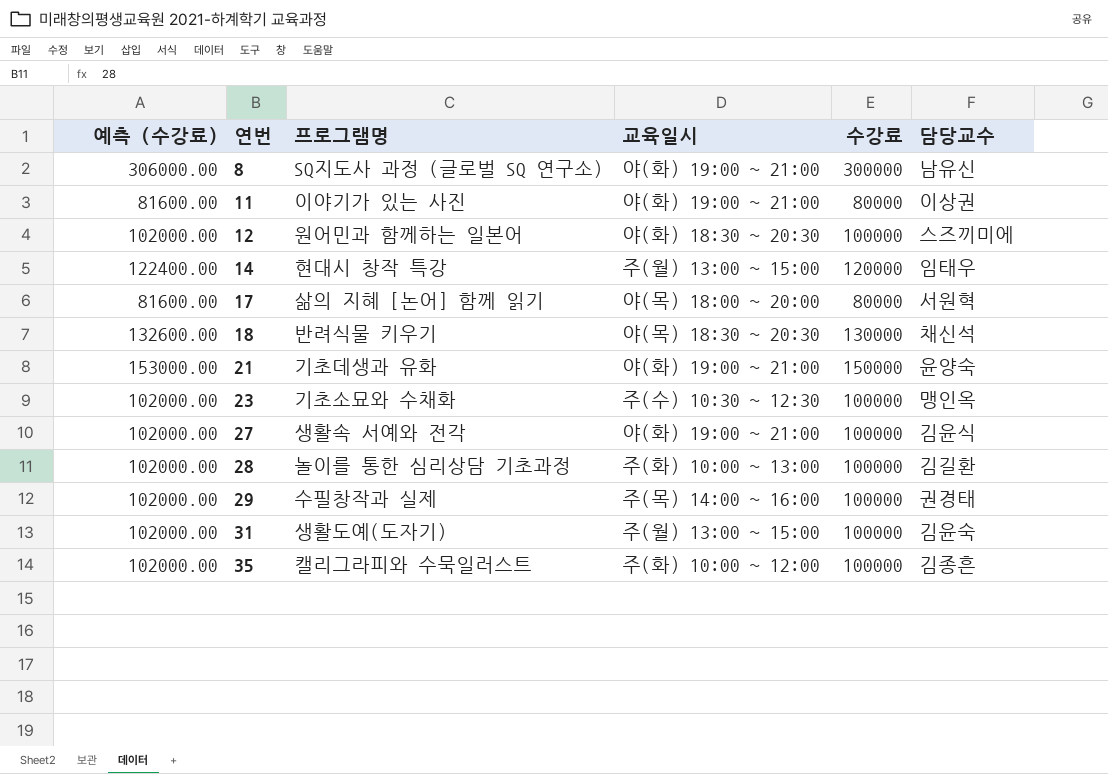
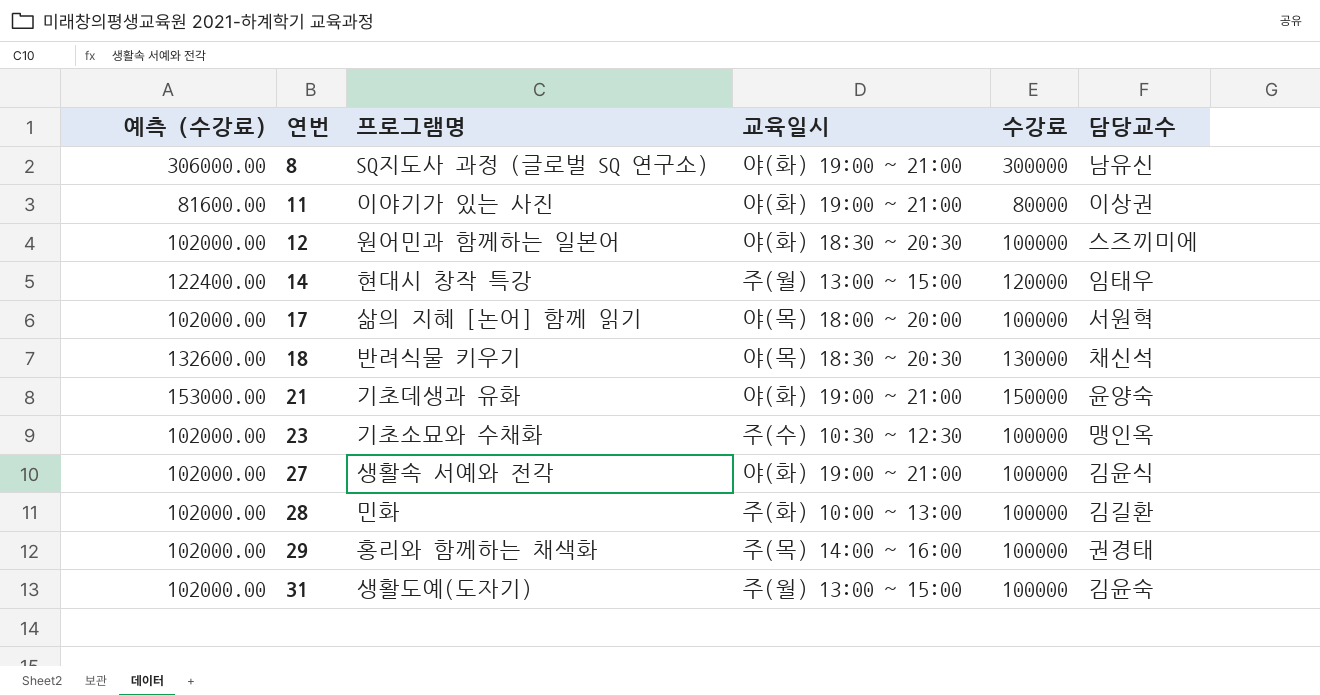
row 35: 102000.00 | 캘리그라피와 수묵일러스트 | 주(화) 10:00 ~ 12:00 | 100000 | 김종흔 -> none
17 | 예측 (수강료): 81600.00 -> 102000.00
17 | 수강료: 80000 -> 100000
28 | 프로그램명: 놀이를 통한 심리상담 기초과정 -> 민화
29 | 프로그램명: 수필창작과 실제 -> 홍리와 함께하는 채색화

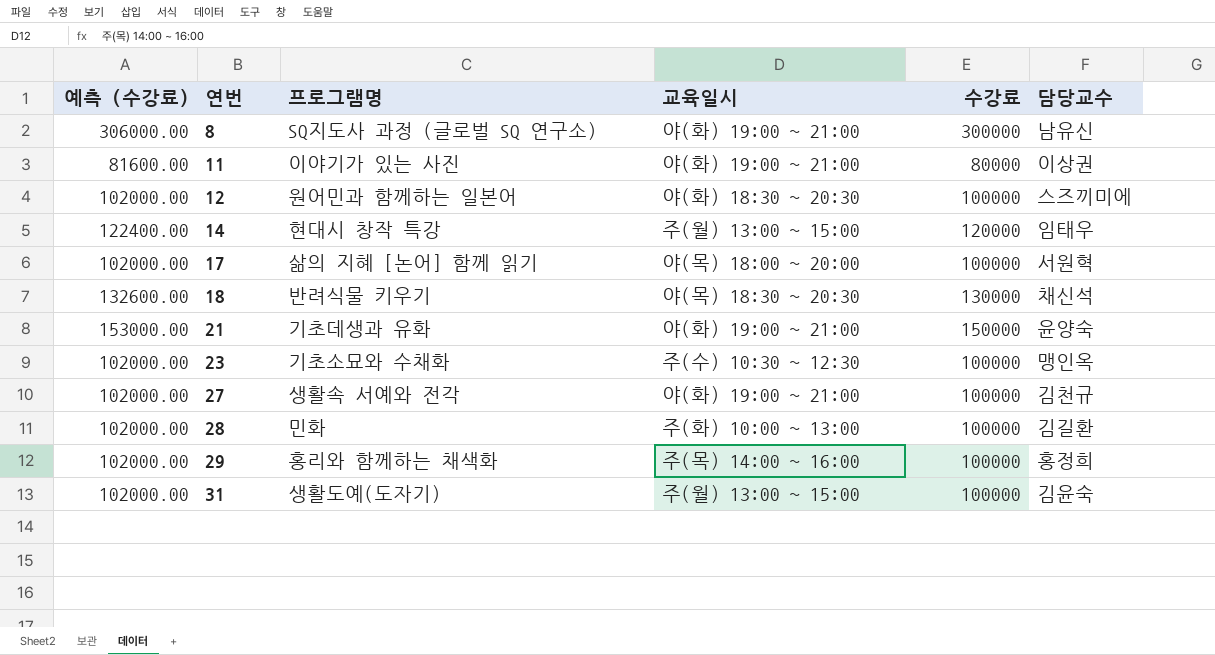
27 | 담당교수: 김윤식 -> 김천규
29 | 담당교수: 권경태 -> 홍정희

